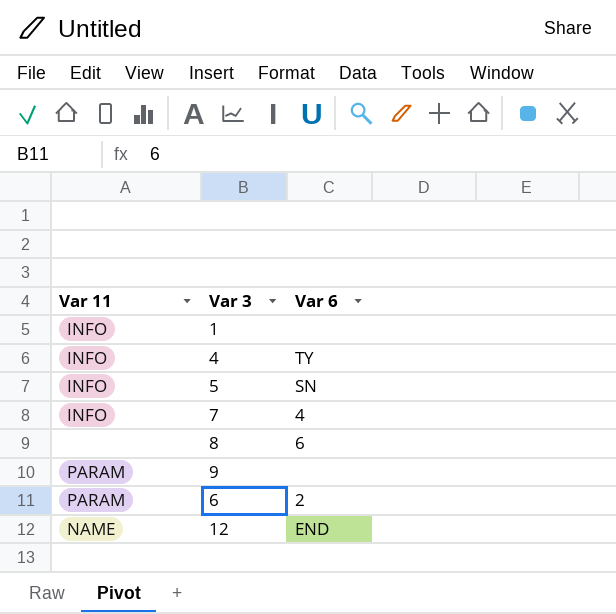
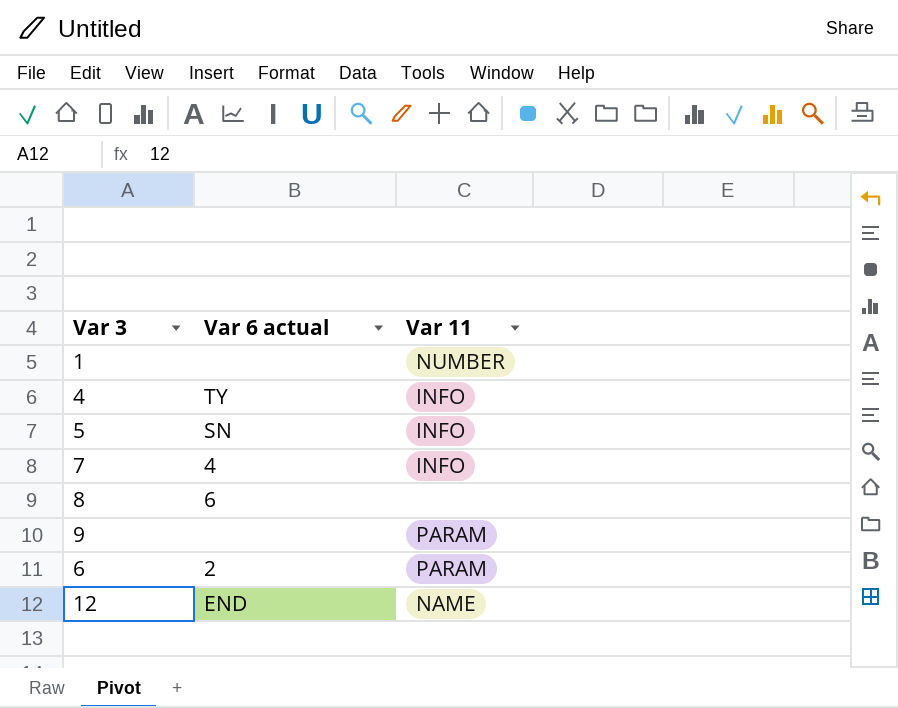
column name: Var 6 -> Var 6 actual
column Var 11 | position: 1 -> 3
1 | Var 11: INFO -> NUMBER

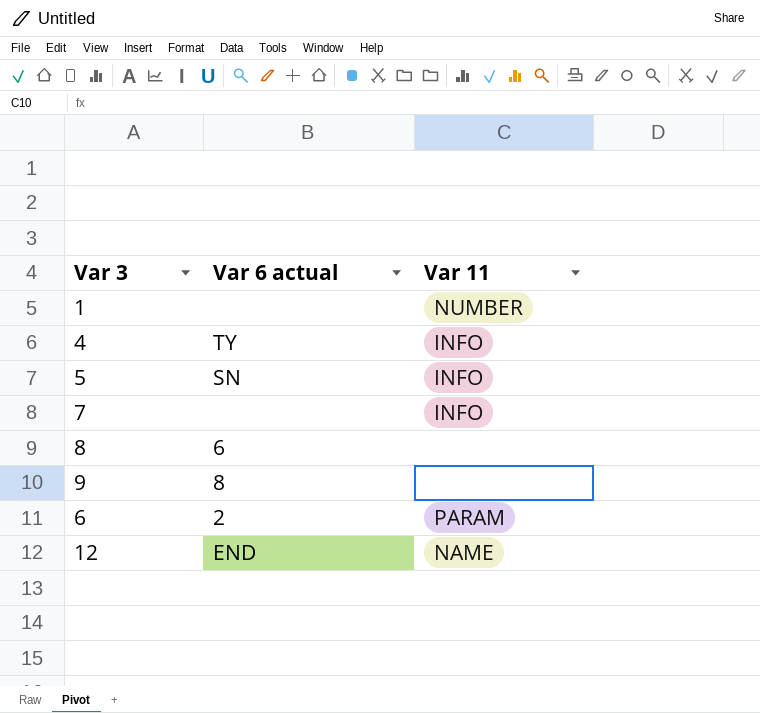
7 | Var 6 actual: 4 -> none
9 | Var 6 actual: none -> 8
9 | Var 11: PARAM -> none

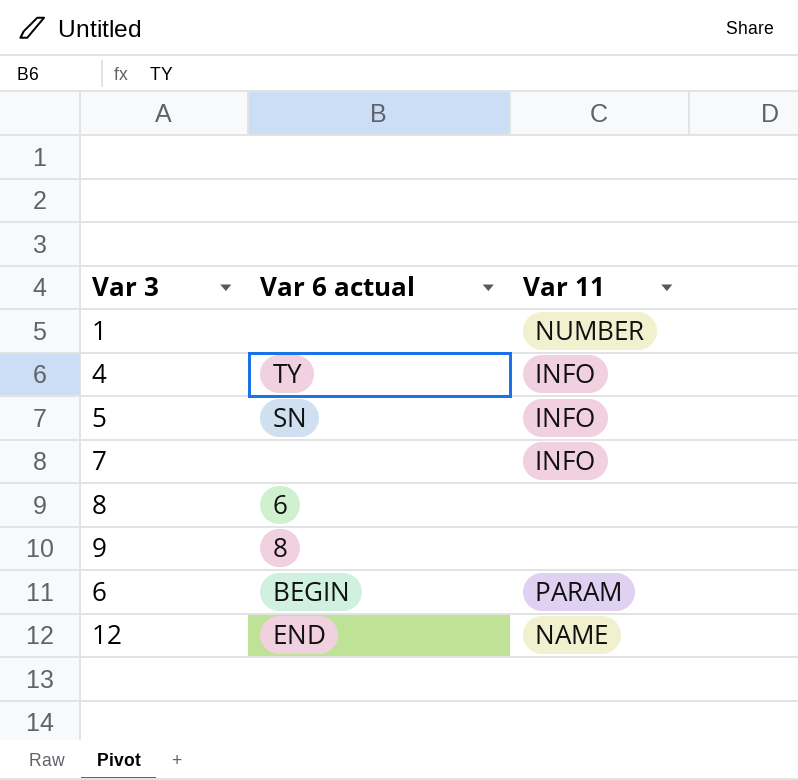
6 | Var 6 actual: 2 -> BEGIN

